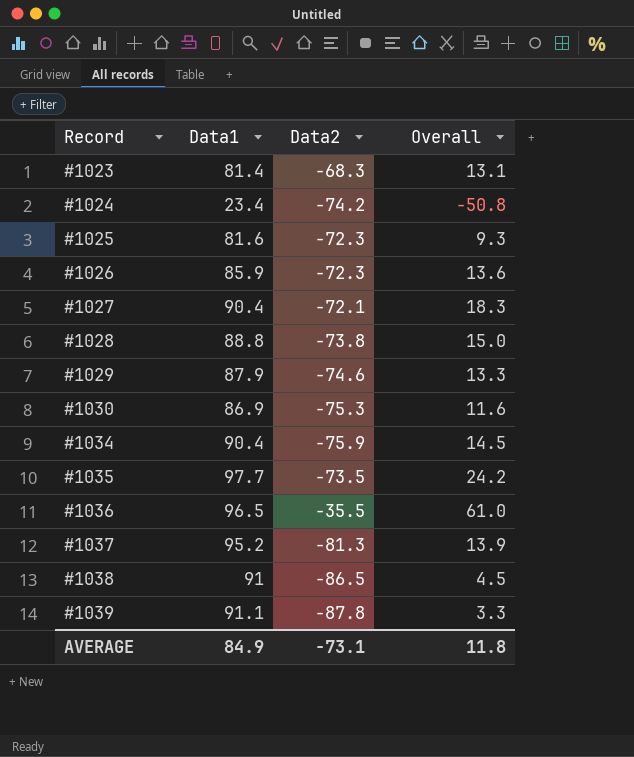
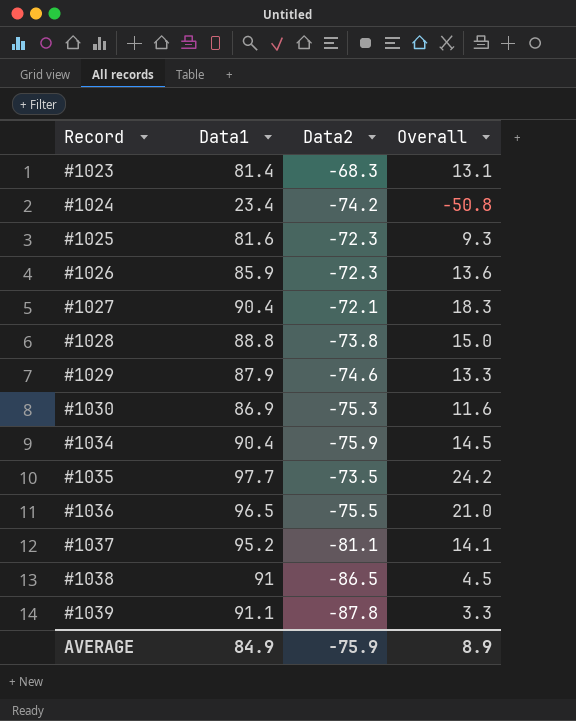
#1036 | Data2: -35.5 -> -75.5
#1036 | Overall: 61.0 -> 21.0
#1037 | Data2: -81.3 -> -81.1
#1037 | Overall: 13.9 -> 14.1
AVERAGE | Data2: -73.1 -> -75.9
AVERAGE | Overall: 11.8 -> 8.9

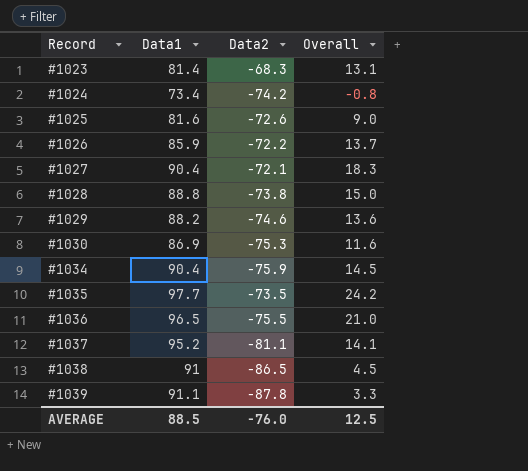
#1024 | Data1: 23.4 -> 73.4
#1024 | Overall: -50.8 -> -0.8
#1025 | Data2: -72.3 -> -72.6
#1025 | Overall: 9.3 -> 9.0
#1026 | Data2: -72.3 -> -72.2
#1026 | Overall: 13.6 -> 13.7
#1029 | Data1: 87.9 -> 88.2
#1029 | Overall: 13.3 -> 13.6
AVERAGE | Data1: 84.9 -> 88.5
AVERAGE | Data2: -75.9 -> -76.0
AVERAGE | Overall: 8.9 -> 12.5

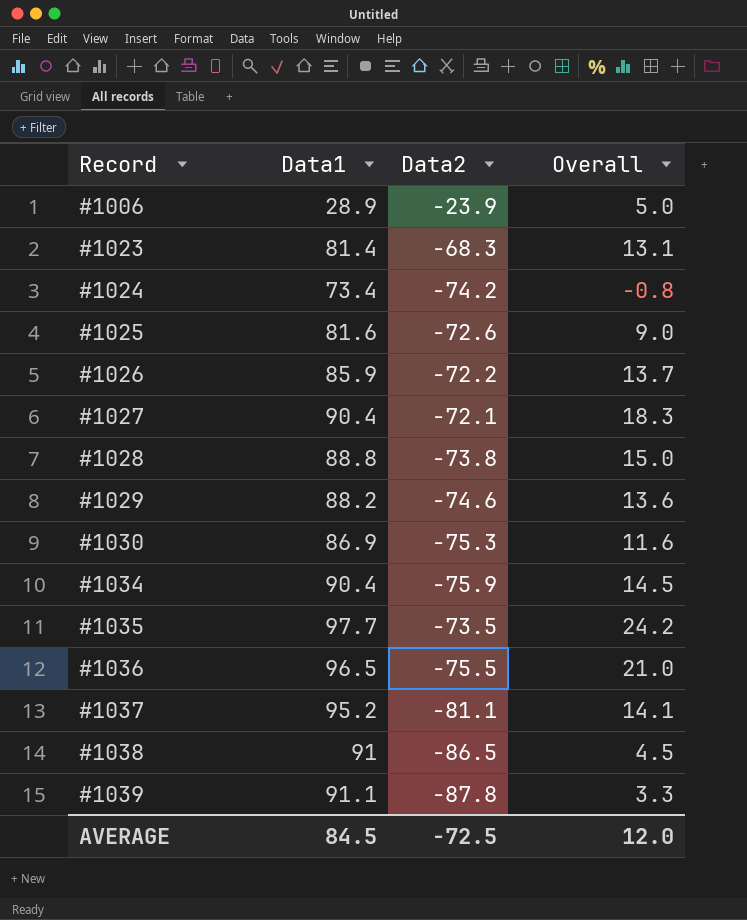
row #1006: none -> 28.9 | -23.9 | 5.0
AVERAGE | Data1: 88.5 -> 84.5
AVERAGE | Data2: -76.0 -> -72.5
AVERAGE | Overall: 12.5 -> 12.0

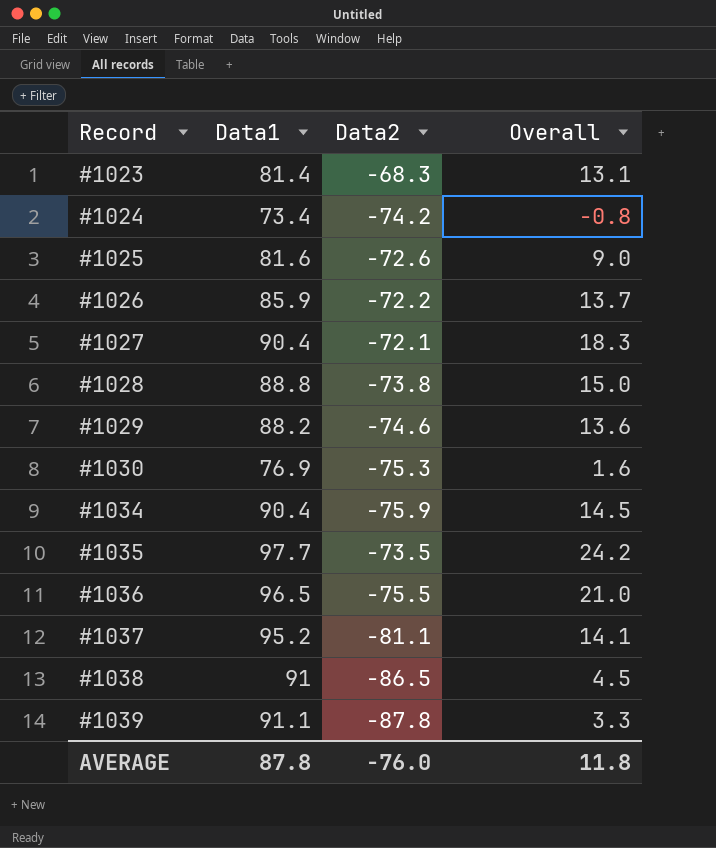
row #1006: 28.9 | -23.9 | 5.0 -> none
#1030 | Data1: 86.9 -> 76.9
#1030 | Overall: 11.6 -> 1.6
AVERAGE | Data1: 84.5 -> 87.8
AVERAGE | Data2: -72.5 -> -76.0
AVERAGE | Overall: 12.0 -> 11.8

